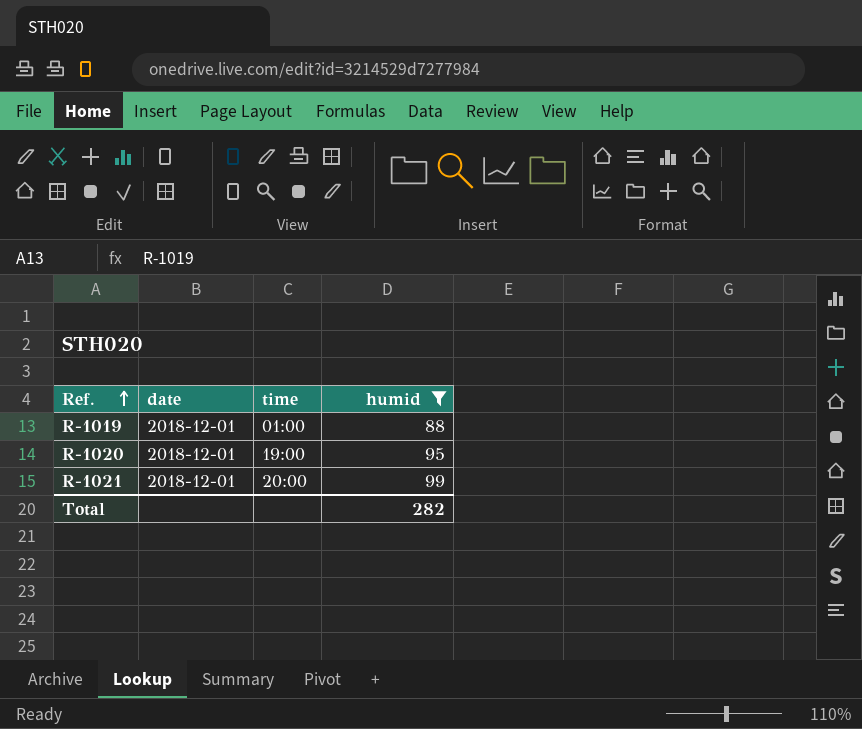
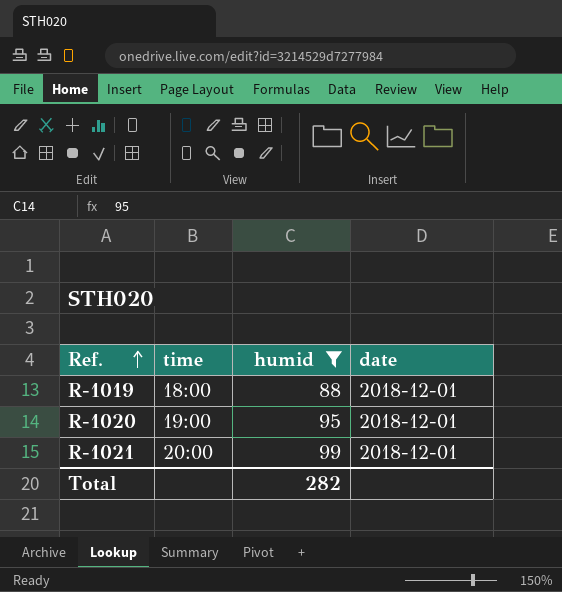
column date | position: 2 -> 4
R-1019 | time: 01:00 -> 18:00

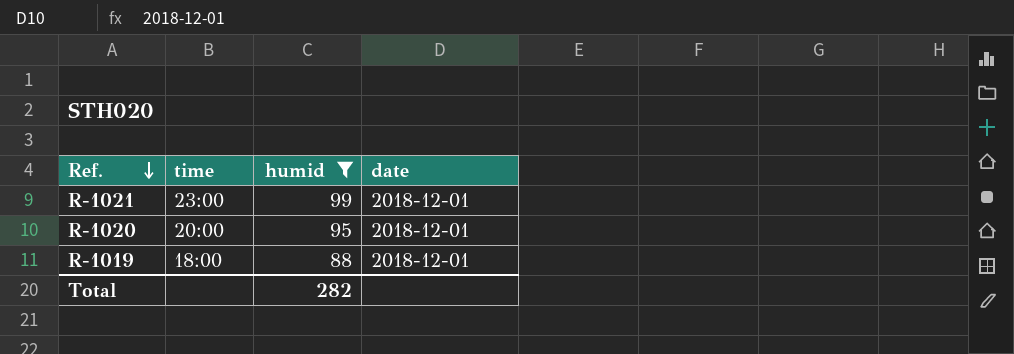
row order: Ref. ascending -> Ref. descending
R-1021 | time: 20:00 -> 23:00
R-1020 | time: 19:00 -> 20:00

